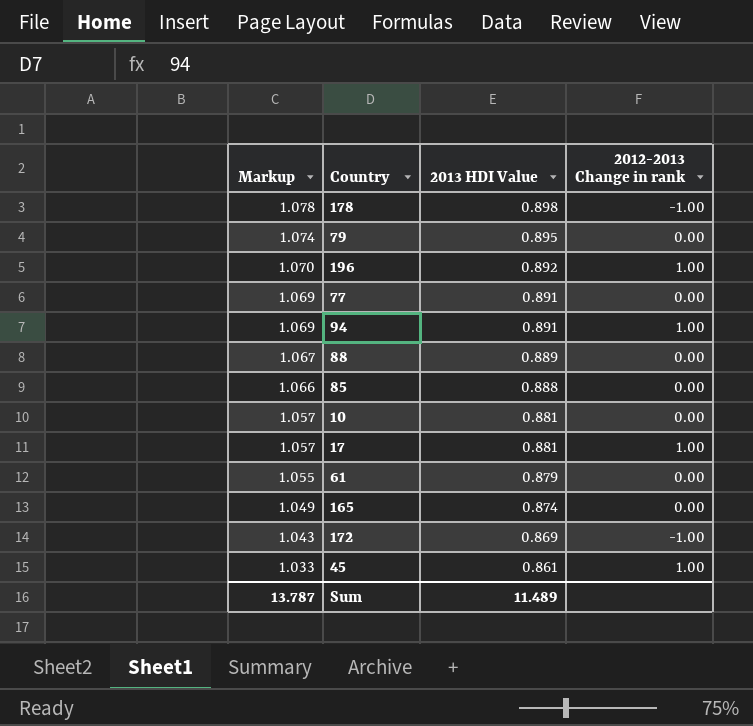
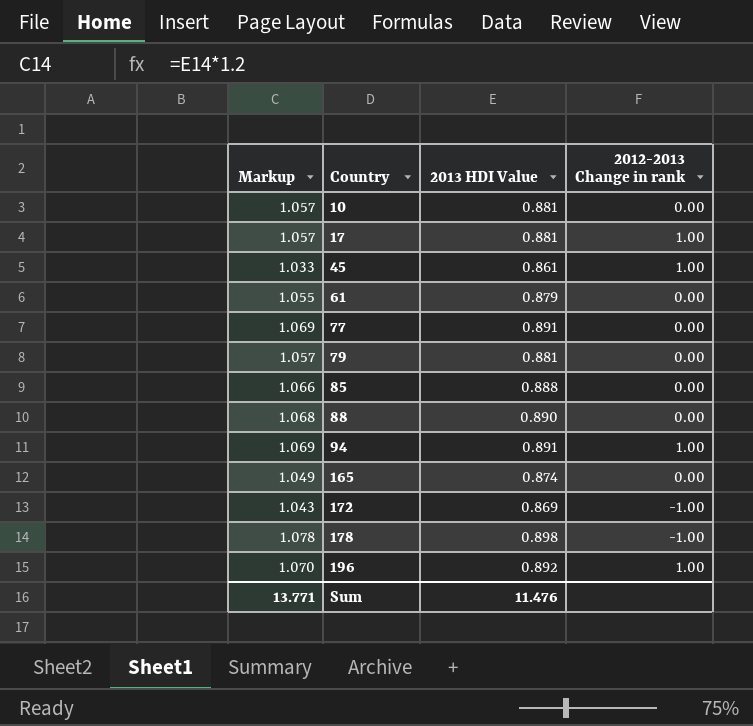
row order: Markup descending -> Country ascending
79 | Markup: 1.074 -> 1.057
79 | 2013 HDI Value: 0.895 -> 0.881
88 | Markup: 1.067 -> 1.068
88 | 2013 HDI Value: 0.889 -> 0.890
Sum | Markup: 13.787 -> 13.771
Sum | 2013 HDI Value: 11.489 -> 11.476

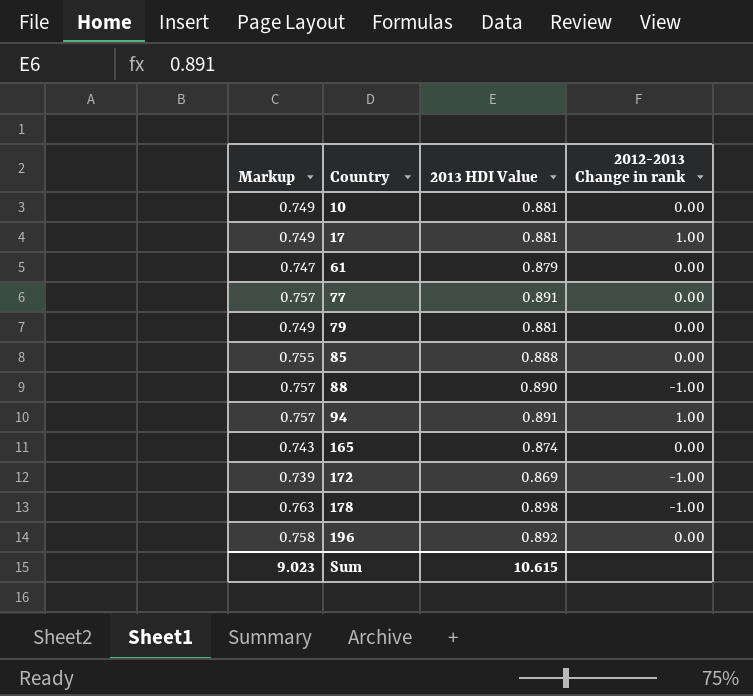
column Markup | formula: [2013 HDI Value] * 1.2 -> [2013 HDI Value] * 0.85
row 45: 1.033 | 0.861 | 1.00 -> none
88 | 2012-2013 Change in rank: 0.00 -> -1.00
196 | 2012-2013 Change in rank: 1.00 -> 0.00
Sum | Markup: 13.771 -> 9.023
Sum | 2013 HDI Value: 11.476 -> 10.615

